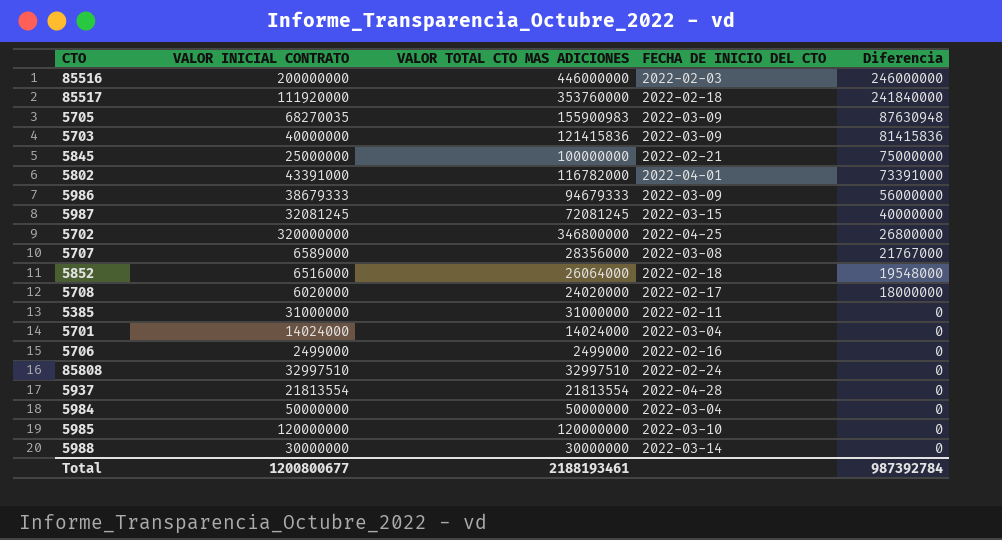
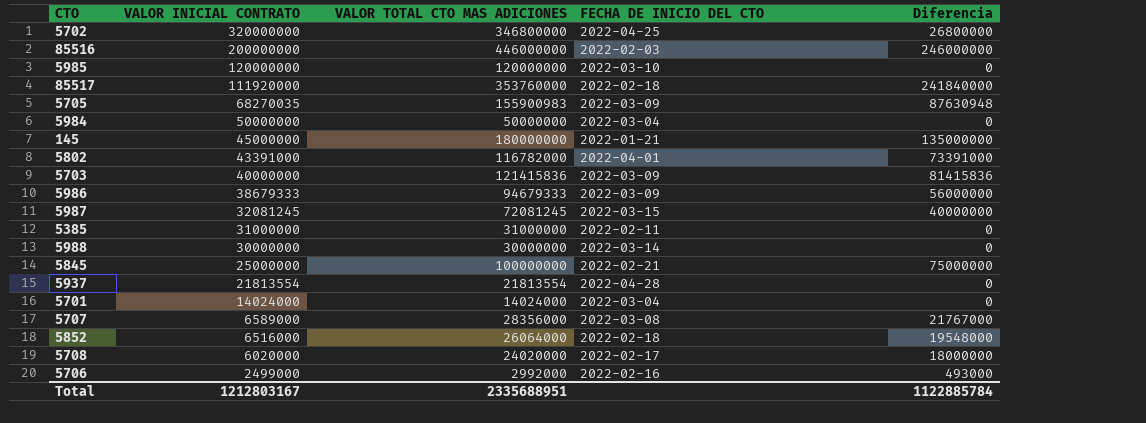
row order: Diferencia descending -> VALOR INICIAL CONTRATO descending
row 85808: 32997510 | 32997510 | 2022-02-24 | 0 -> none
row 145: none -> 45000000 | 180000000 | 2022-01-21 | 135000000
5706 | VALOR TOTAL CTO MAS ADICIONES: 2499000 -> 2992000
5706 | Diferencia: 0 -> 493000
Total | VALOR INICIAL CONTRATO: 1200800677 -> 1212803167
Total | VALOR TOTAL CTO MAS ADICIONES: 2188193461 -> 2335688951
Total | Diferencia: 987392784 -> 1122885784

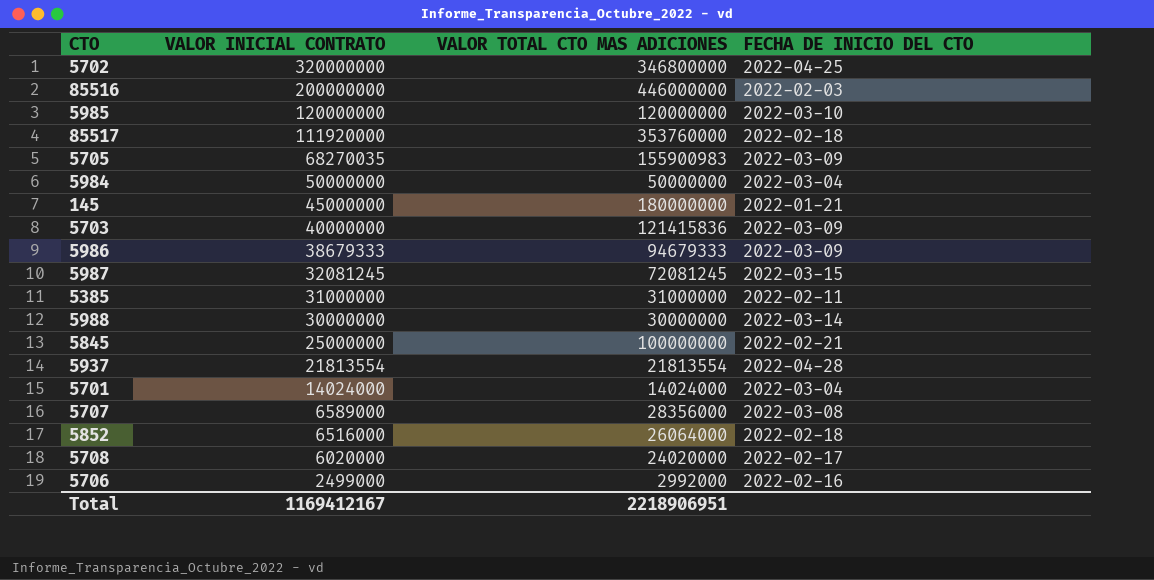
column Diferencia | formula: [VALOR TOTAL CTO MAS ADICIONES] - [VALOR INICIAL CONTRATO] -> none
row 5802: 43391000 | 116782000 | 2022-04-01 | 73391000 -> none
Total | VALOR INICIAL CONTRATO: 1212803167 -> 1169412167
Total | VALOR TOTAL CTO MAS ADICIONES: 2335688951 -> 2218906951

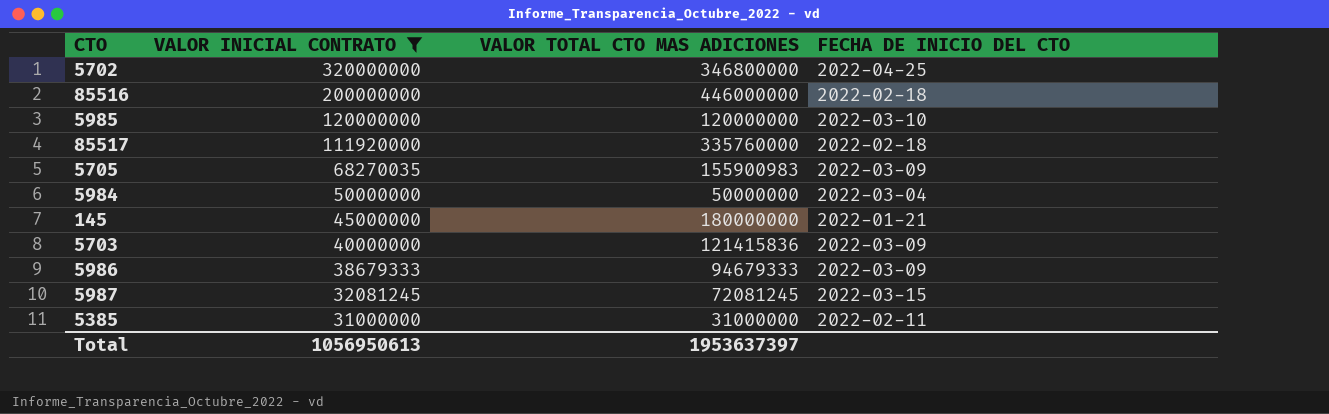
filter: none -> VALOR INICIAL CONTRATO >= 31000000
85516 | FECHA DE INICIO DEL CTO: 2022-02-03 -> 2022-02-18
85517 | VALOR TOTAL CTO MAS ADICIONES: 353760000 -> 335760000
Total | VALOR INICIAL CONTRATO: 1169412167 -> 1056950613
Total | VALOR TOTAL CTO MAS ADICIONES: 2218906951 -> 1953637397

